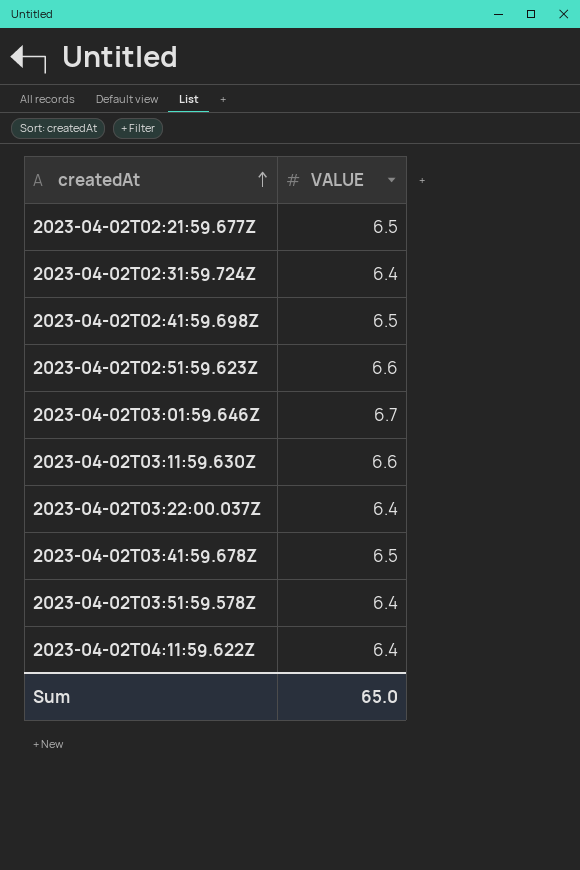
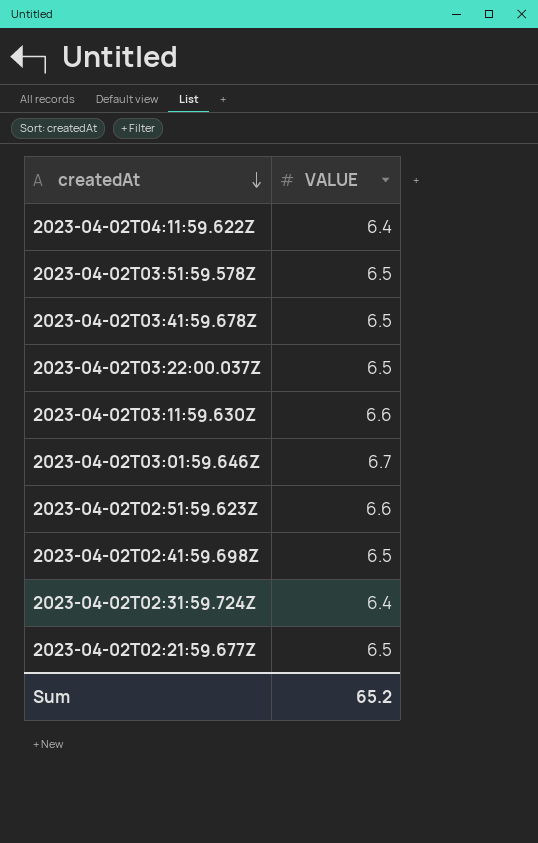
row order: createdAt ascending -> createdAt descending
2023-04-02T03:51:59.578Z | VALUE: 6.4 -> 6.5
2023-04-02T03:22:00.037Z | VALUE: 6.4 -> 6.5
Sum | VALUE: 65.0 -> 65.2

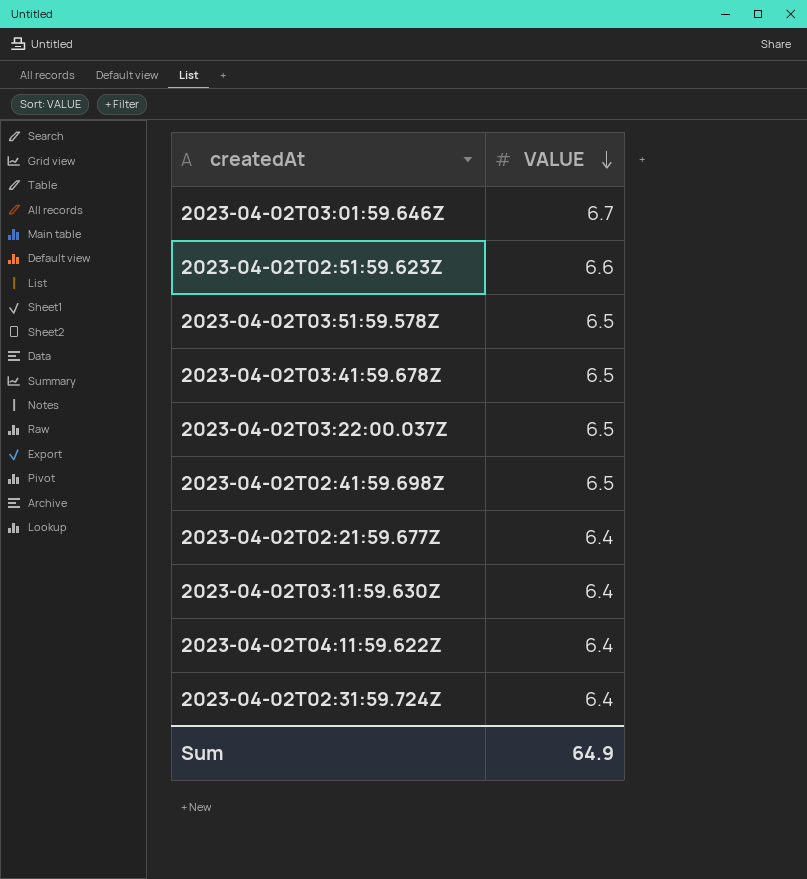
row order: createdAt descending -> VALUE descending
2023-04-02T02:21:59.677Z | VALUE: 6.5 -> 6.4
2023-04-02T03:11:59.630Z | VALUE: 6.6 -> 6.4
Sum | VALUE: 65.2 -> 64.9

